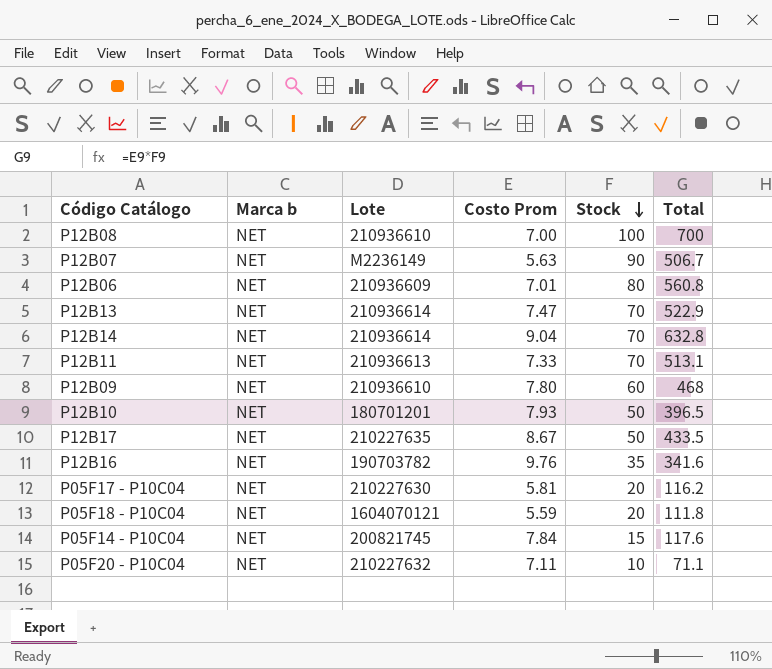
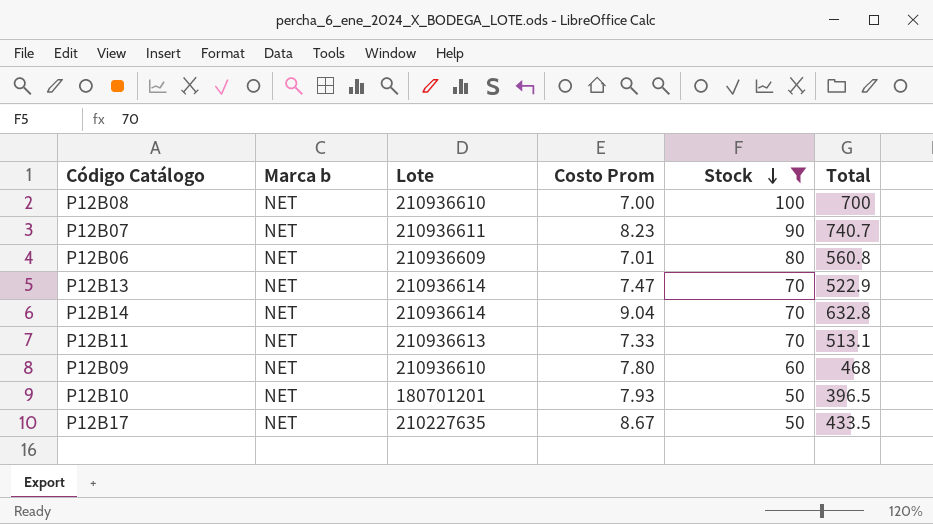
filter: none -> Stock >= 50
P12B07 | Lote: M2236149 -> 210936611
P12B07 | Costo Prom: 5.63 -> 8.23
P12B07 | Total: 506.7 -> 740.7

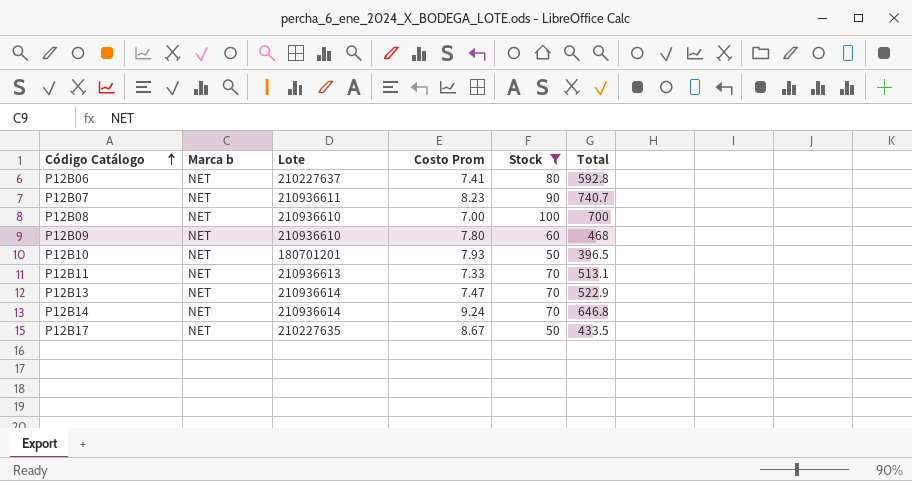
row order: Stock descending -> Código Catálogo ascending
P12B06 | Lote: 210936609 -> 210227637
P12B06 | Costo Prom: 7.01 -> 7.41
P12B06 | Total: 560.8 -> 592.8
P12B14 | Costo Prom: 9.04 -> 9.24
P12B14 | Total: 632.8 -> 646.8

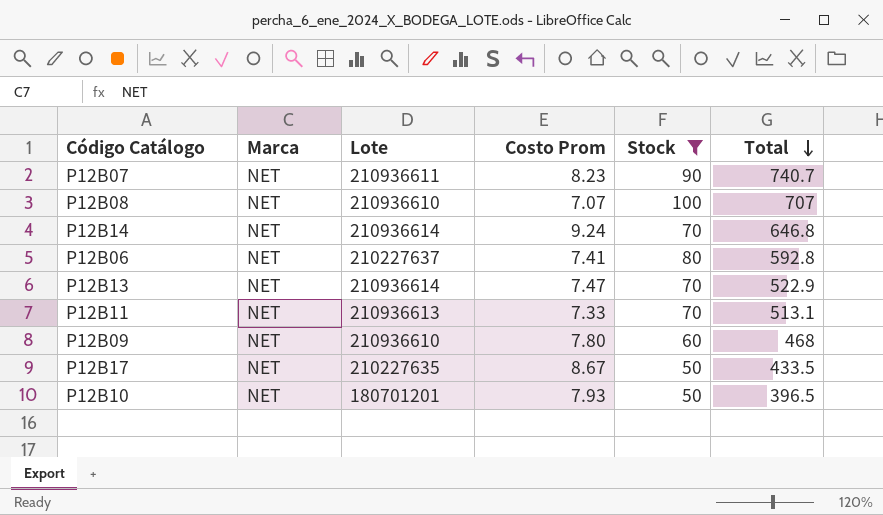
row order: Código Catálogo ascending -> Total descending
column name: Marca b -> Marca
P12B08 | Costo Prom: 7.00 -> 7.07
P12B08 | Total: 700 -> 707

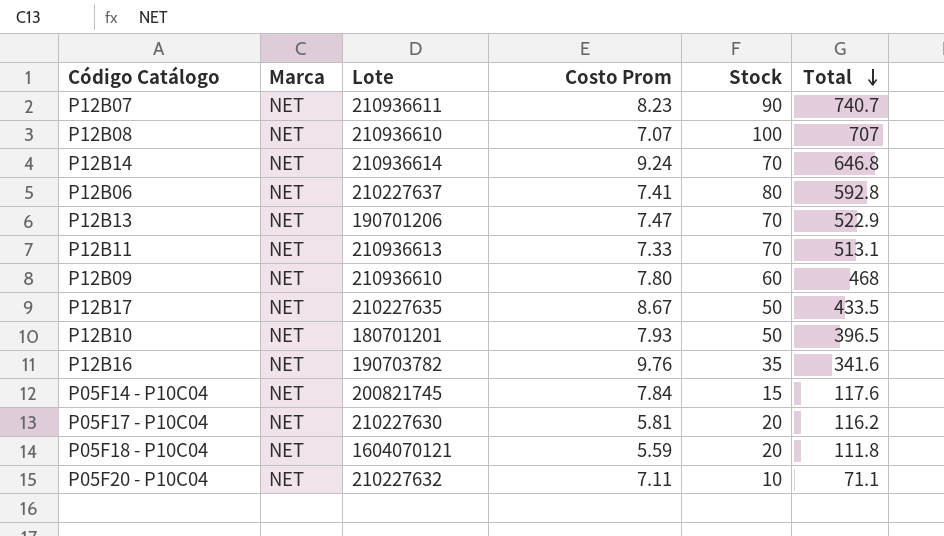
filter: Stock >= 50 -> none
P12B13 | Lote: 210936614 -> 190701206

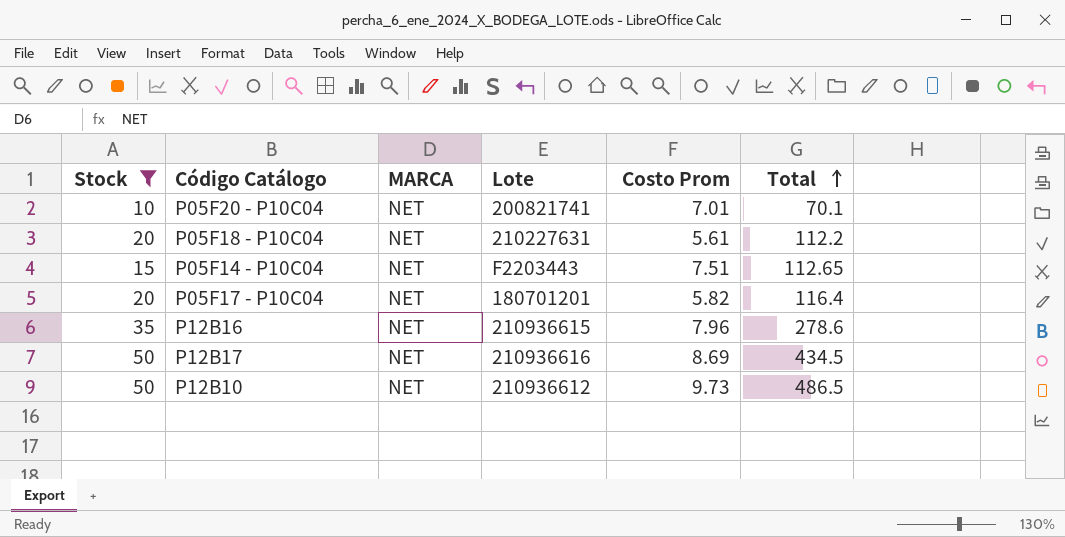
filter: none -> Stock <= 50
row order: Total descending -> Total ascending
column Stock | position: 5 -> 1
column name: Marca -> MARCA
P05F20 - P10C04 | Lote: 210227632 -> 200821741
P05F20 - P10C04 | Costo Prom: 7.11 -> 7.01
P05F20 - P10C04 | Total: 71.1 -> 70.1
P05F18 - P10C04 | Lote: 1604070121 -> 210227631
P05F18 - P10C04 | Costo Prom: 5.59 -> 5.61
P05F18 - P10C04 | Total: 111.8 -> 112.2
P05F14 - P10C04 | Lote: 200821745 -> F2203443
P05F14 - P10C04 | Costo Prom: 7.84 -> 7.51
P05F14 - P10C04 | Total: 117.6 -> 112.65
P05F17 - P10C04 | Lote: 210227630 -> 180701201
P05F17 - P10C04 | Costo Prom: 5.81 -> 5.82
P05F17 - P10C04 | Total: 116.2 -> 116.4
P12B16 | Lote: 190703782 -> 210936615
P12B16 | Costo Prom: 9.76 -> 7.96
P12B16 | Total: 341.6 -> 278.6
P12B17 | Lote: 210227635 -> 210936616
P12B17 | Costo Prom: 8.67 -> 8.69
P12B17 | Total: 433.5 -> 434.5
P12B10 | Lote: 180701201 -> 210936612
P12B10 | Costo Prom: 7.93 -> 9.73
P12B10 | Total: 396.5 -> 486.5

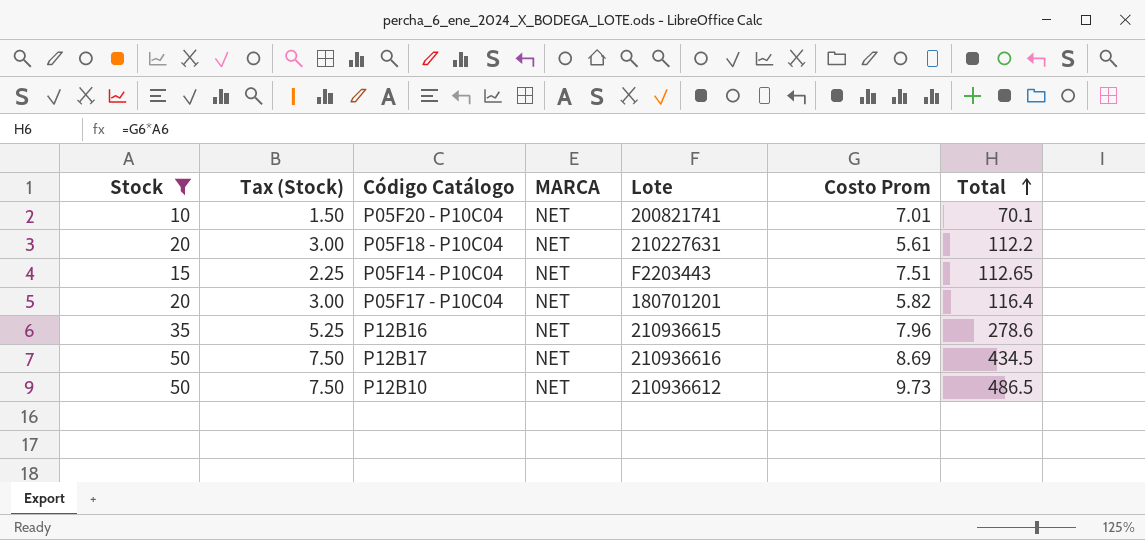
column Tax (Stock) | formula: none -> [Stock] * 0.15

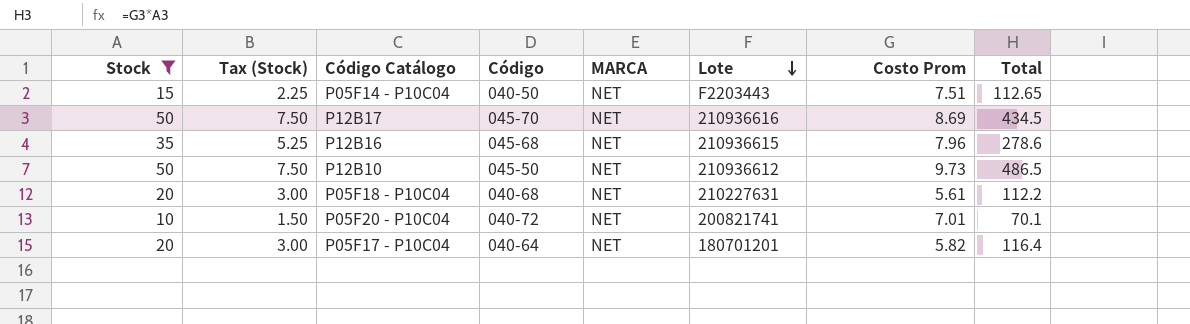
row order: Total ascending -> Lote descending
column Código | position: none -> 4

